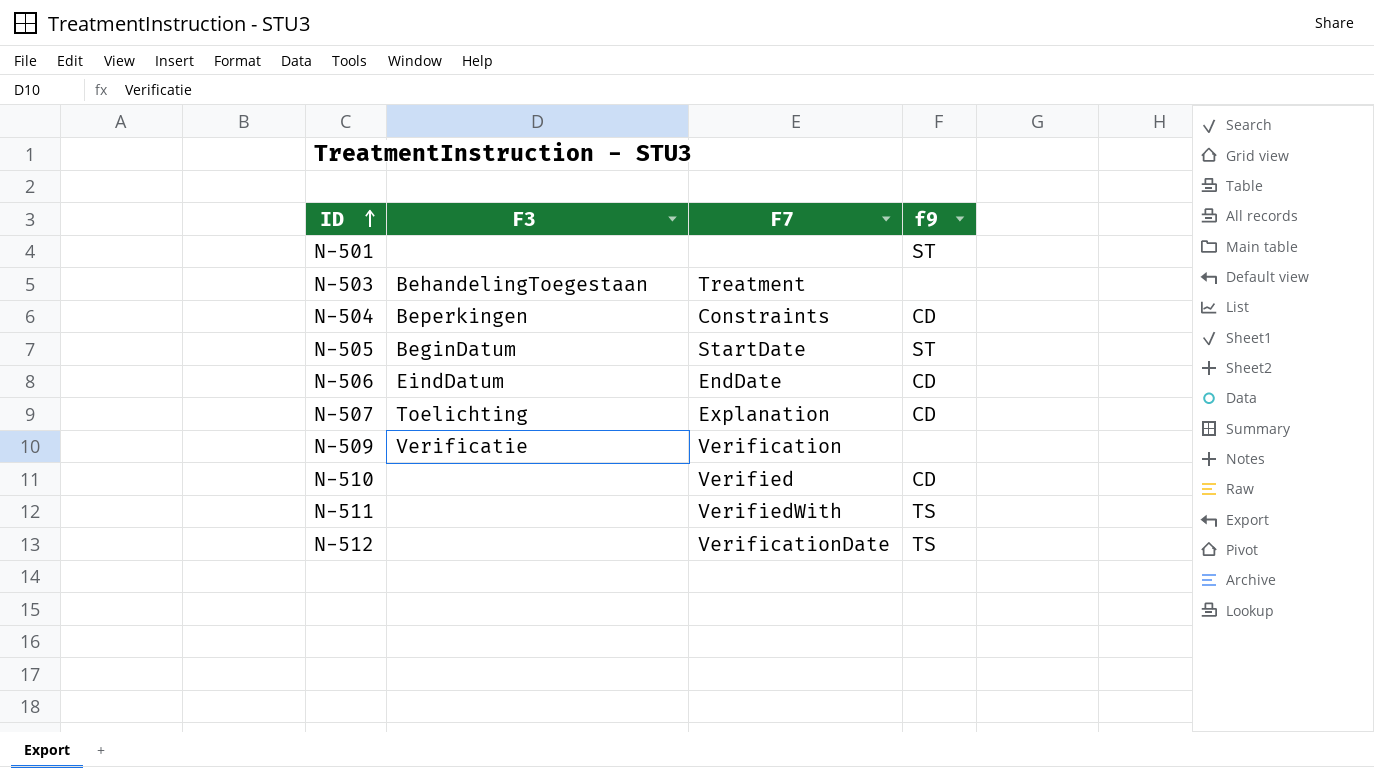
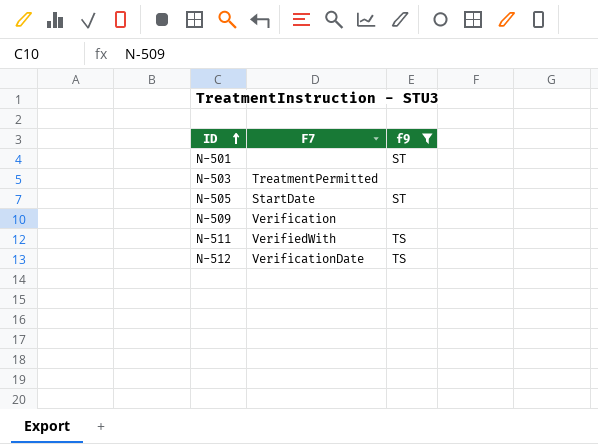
filter: none -> f9 != CD
column F3 | position: 2 -> none
N-503 | F7: Treatment -> TreatmentPermitted

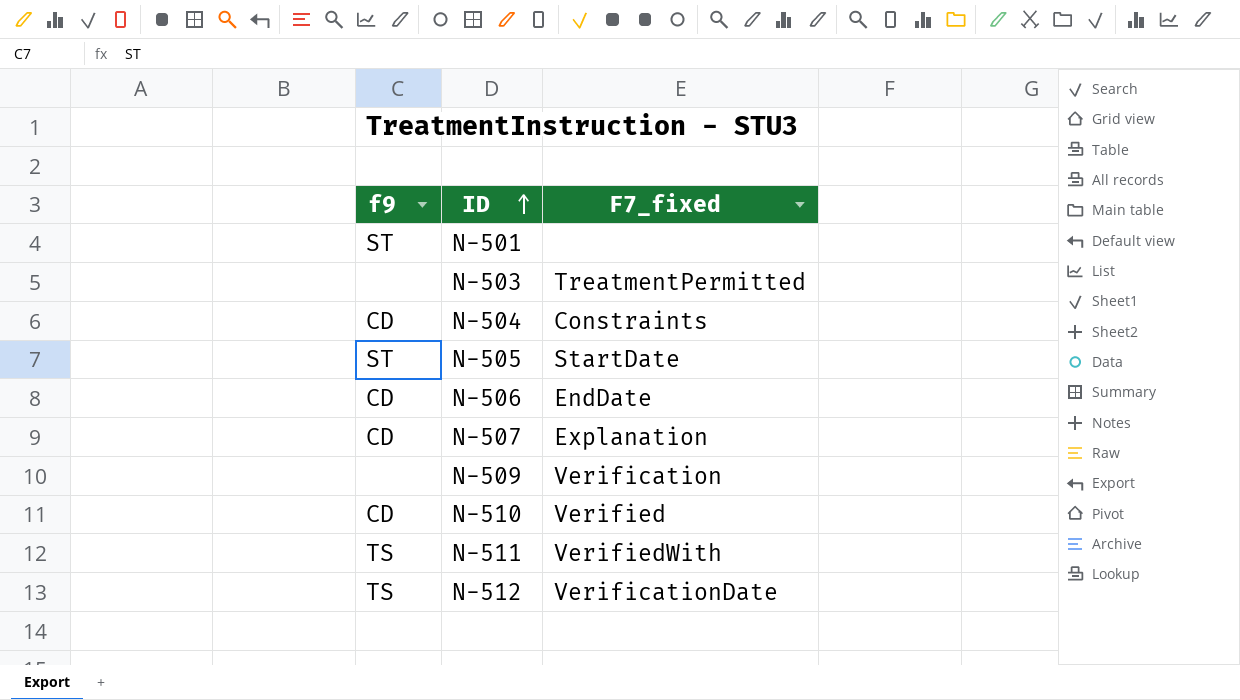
filter: f9 != CD -> none
column f9 | position: 3 -> 1
column name: F7 -> F7_fixed

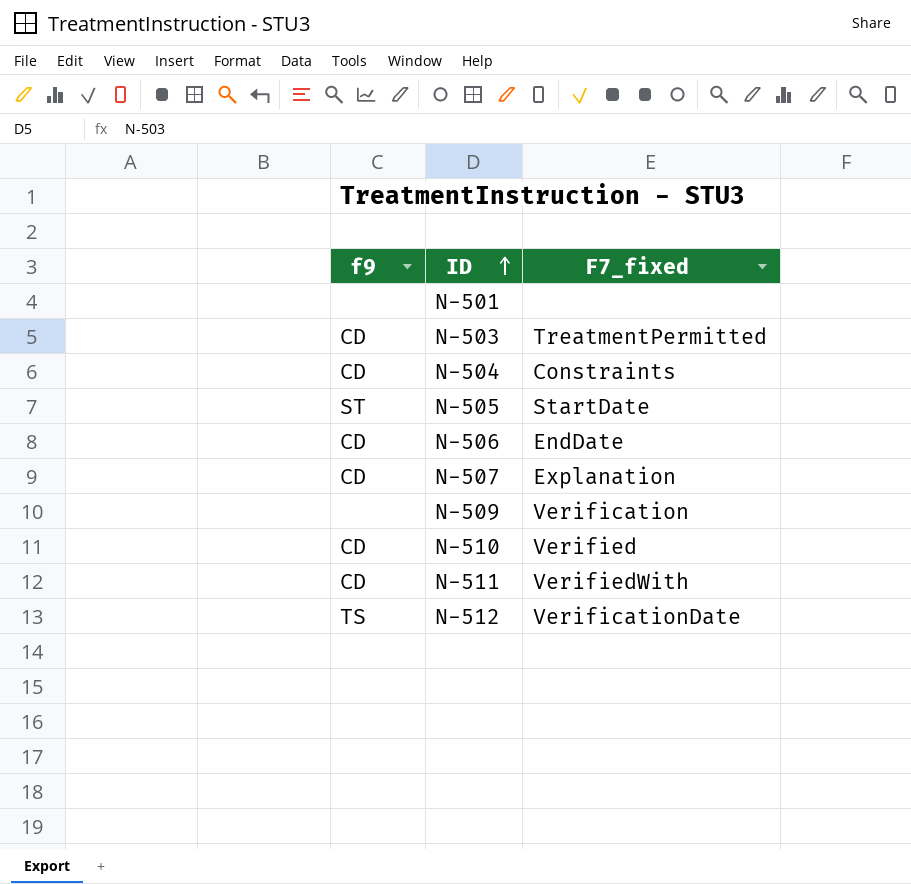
N-501 | f9: ST -> none
N-503 | f9: none -> CD
N-511 | f9: TS -> CD

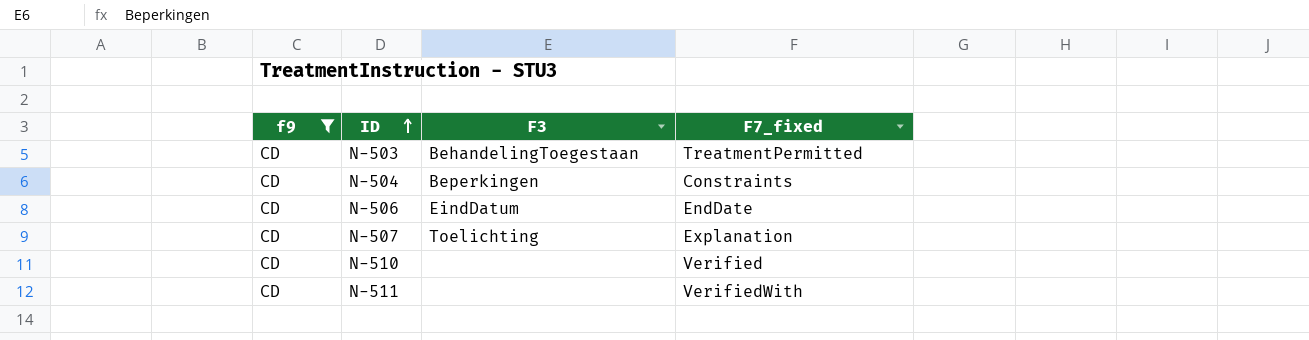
filter: none -> f9 = CD
column F3 | position: none -> 3

